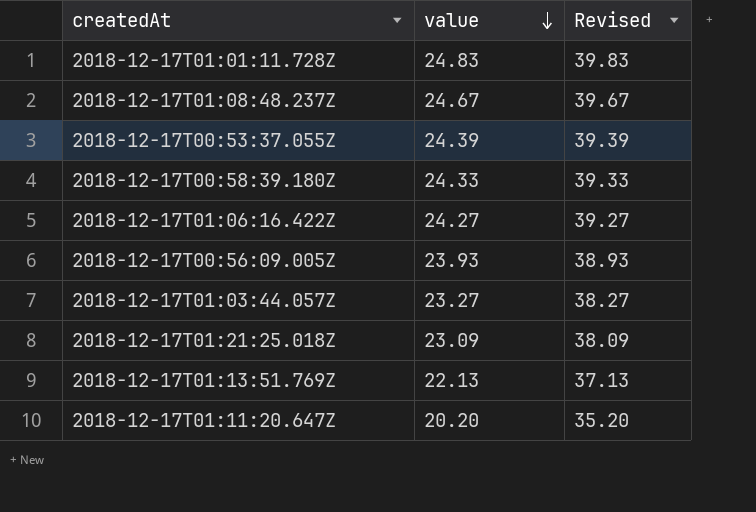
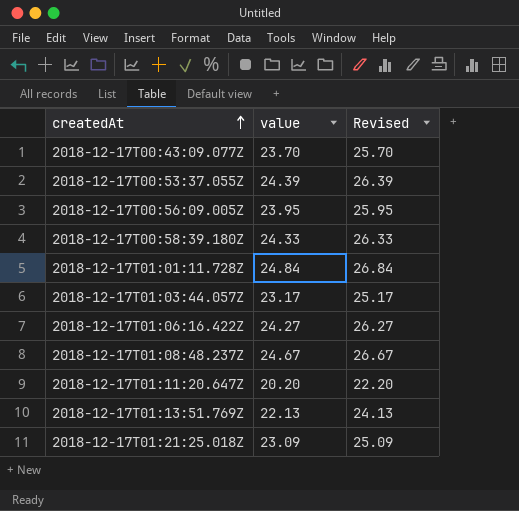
row order: value descending -> createdAt ascending
column Revised | formula: [value] + 15 -> [value] + 2
row 2018-12-17T00:43:09.077Z: none -> 23.70 | 25.70
2018-12-17T00:56:09.005Z | value: 23.93 -> 23.95
2018-12-17T01:01:11.728Z | value: 24.83 -> 24.84
2018-12-17T01:03:44.057Z | value: 23.27 -> 23.17

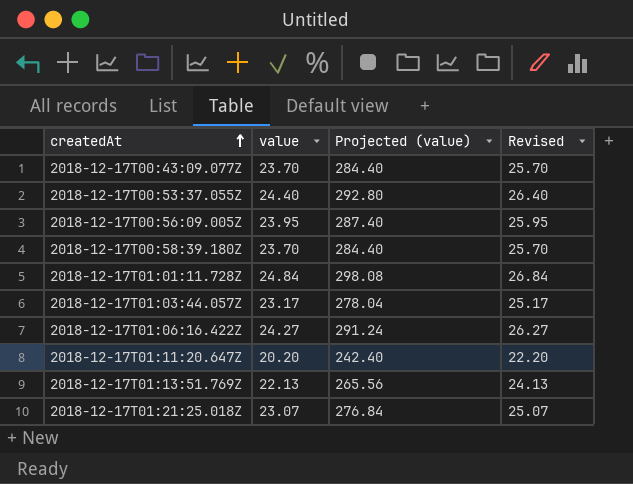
column Projected (value) | formula: none -> [value] * 12
row 2018-12-17T01:08:48.237Z: 24.67 | 26.67 -> none
2018-12-17T00:53:37.055Z | value: 24.39 -> 24.40
2018-12-17T00:53:37.055Z | Revised: 26.39 -> 26.40
2018-12-17T00:58:39.180Z | value: 24.33 -> 23.70
2018-12-17T00:58:39.180Z | Revised: 26.33 -> 25.70
2018-12-17T01:21:25.018Z | value: 23.09 -> 23.07
2018-12-17T01:21:25.018Z | Revised: 25.09 -> 25.07

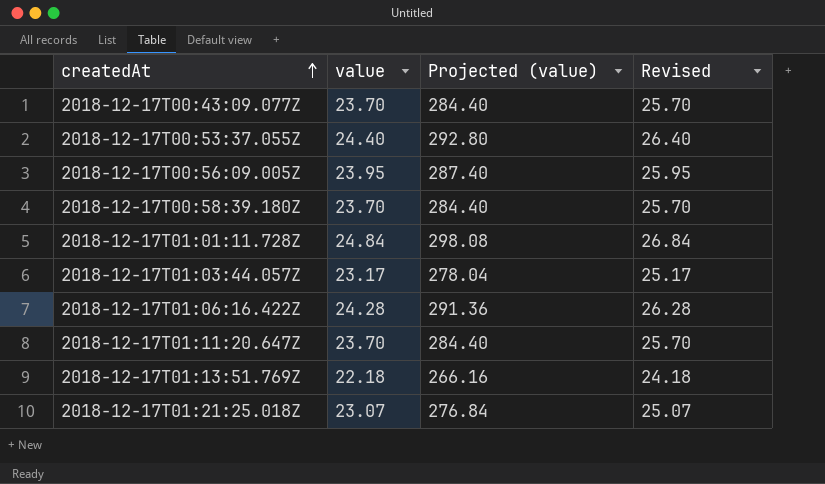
2018-12-17T01:06:16.422Z | value: 24.27 -> 24.28
2018-12-17T01:06:16.422Z | Projected (value): 291.24 -> 291.36
2018-12-17T01:06:16.422Z | Revised: 26.27 -> 26.28
2018-12-17T01:11:20.647Z | value: 20.20 -> 23.70
2018-12-17T01:11:20.647Z | Projected (value): 242.40 -> 284.40
2018-12-17T01:11:20.647Z | Revised: 22.20 -> 25.70
2018-12-17T01:13:51.769Z | value: 22.13 -> 22.18
2018-12-17T01:13:51.769Z | Projected (value): 265.56 -> 266.16
2018-12-17T01:13:51.769Z | Revised: 24.13 -> 24.18

